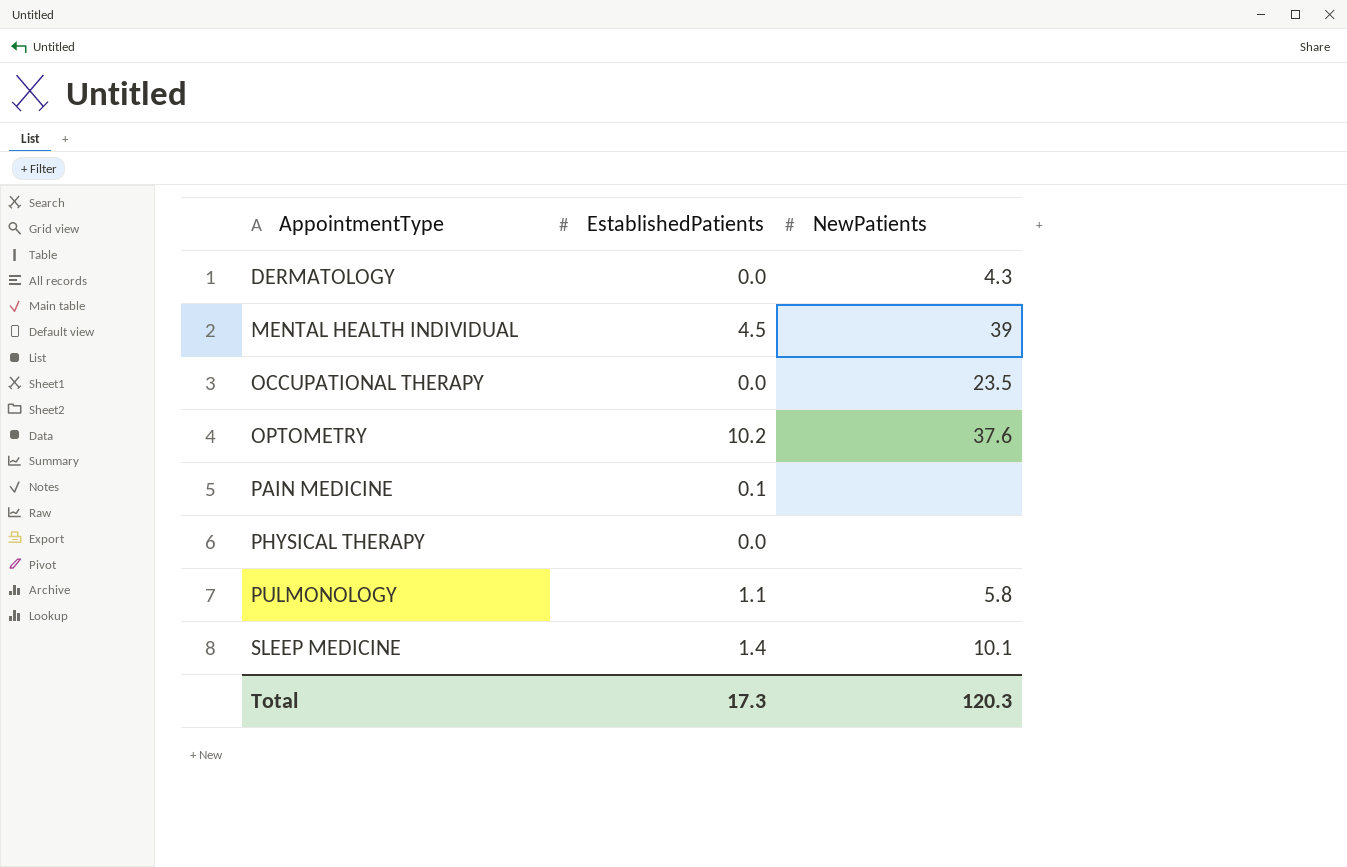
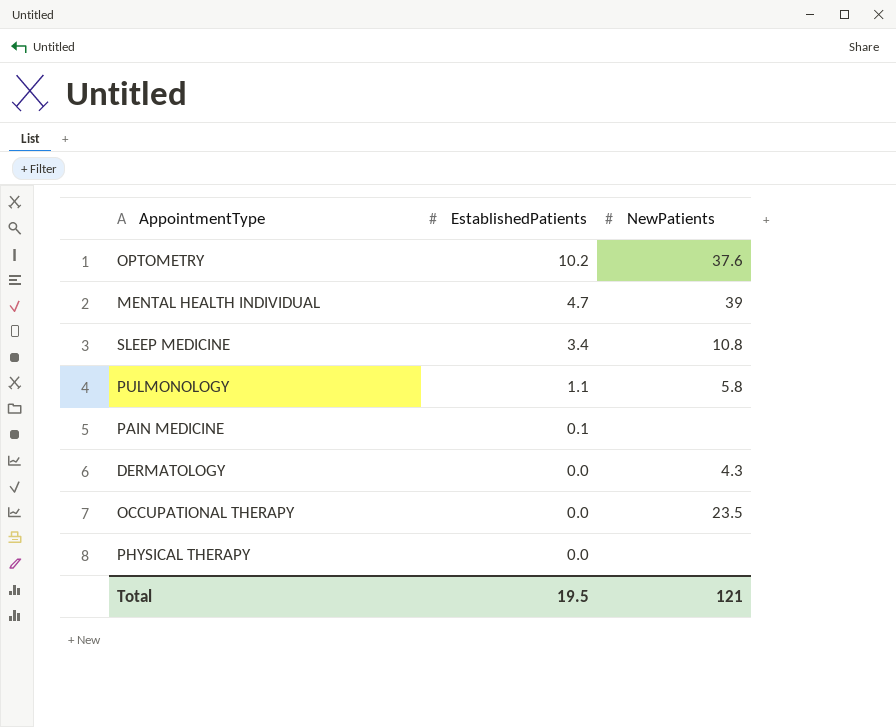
row order: AppointmentType ascending -> EstablishedPatients descending
MENTAL HEALTH INDIVIDUAL | EstablishedPatients: 4.5 -> 4.7
SLEEP MEDICINE | EstablishedPatients: 1.4 -> 3.4
SLEEP MEDICINE | NewPatients: 10.1 -> 10.8
Total | EstablishedPatients: 17.3 -> 19.5
Total | NewPatients: 120.3 -> 121

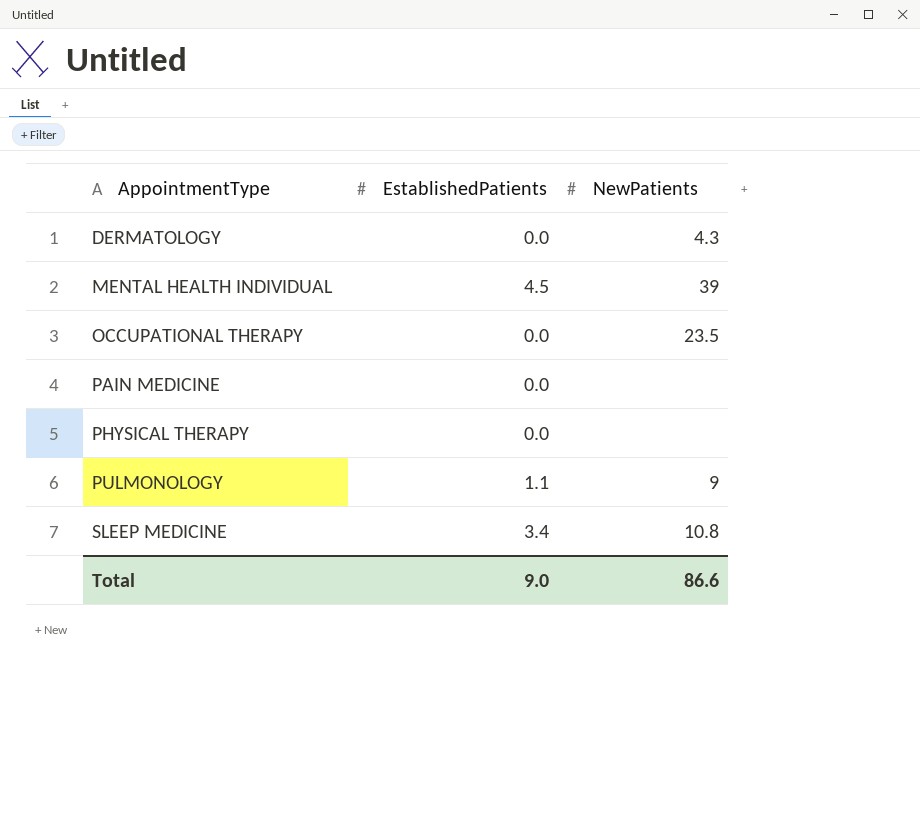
row order: EstablishedPatients descending -> AppointmentType ascending
row OPTOMETRY: 10.2 | 37.6 -> none
MENTAL HEALTH INDIVIDUAL | EstablishedPatients: 4.7 -> 4.5
PAIN MEDICINE | EstablishedPatients: 0.1 -> 0.0
PULMONOLOGY | NewPatients: 5.8 -> 9
Total | EstablishedPatients: 19.5 -> 9.0
Total | NewPatients: 121 -> 86.6

